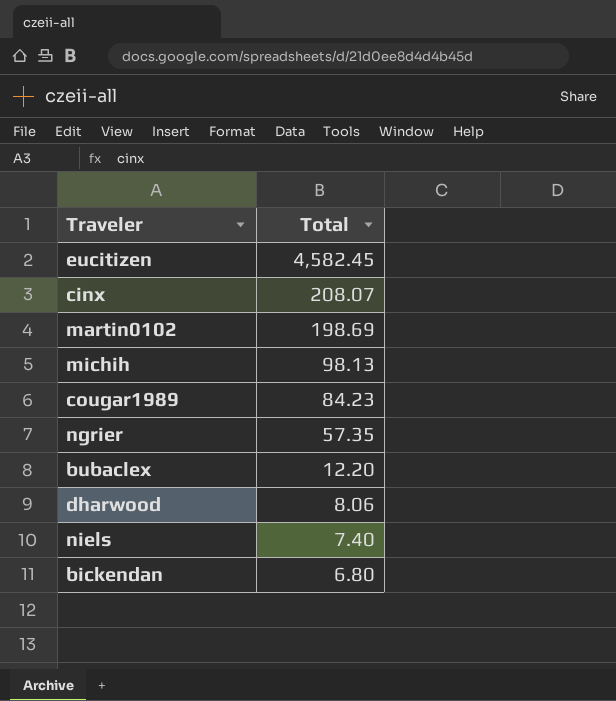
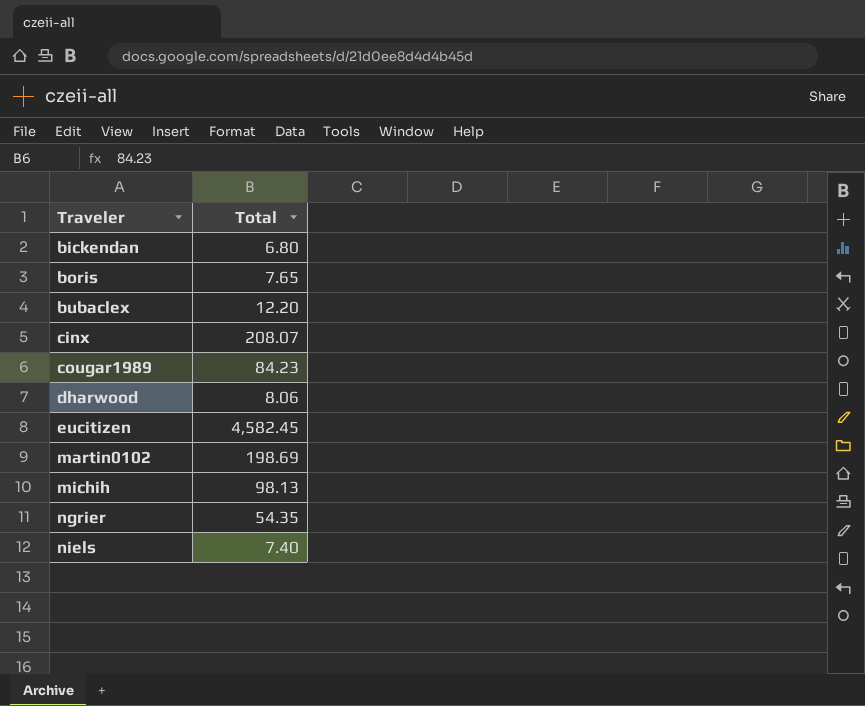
row order: Total descending -> Traveler ascending
row boris: none -> 7.65
ngrier | Total: 57.35 -> 54.35

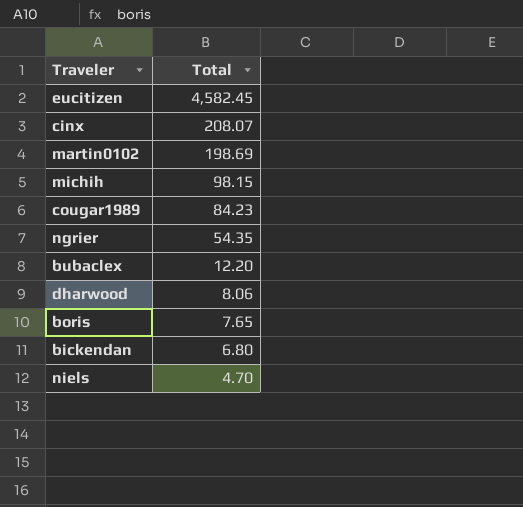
row order: Traveler ascending -> Total descending
michih | Total: 98.13 -> 98.15
niels | Total: 7.40 -> 4.70

